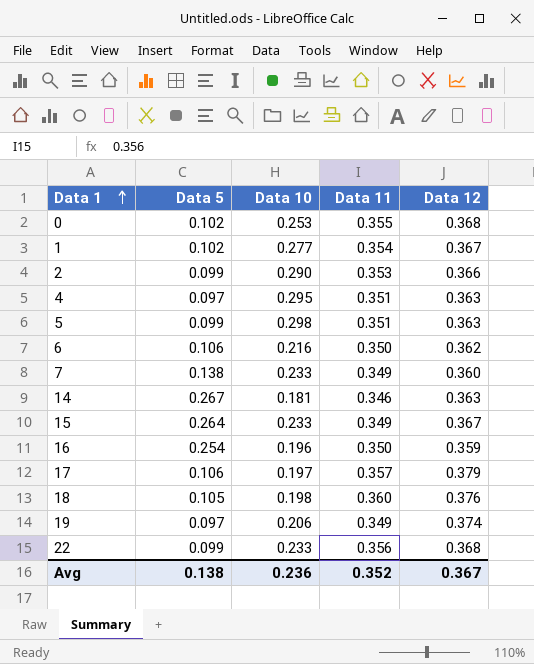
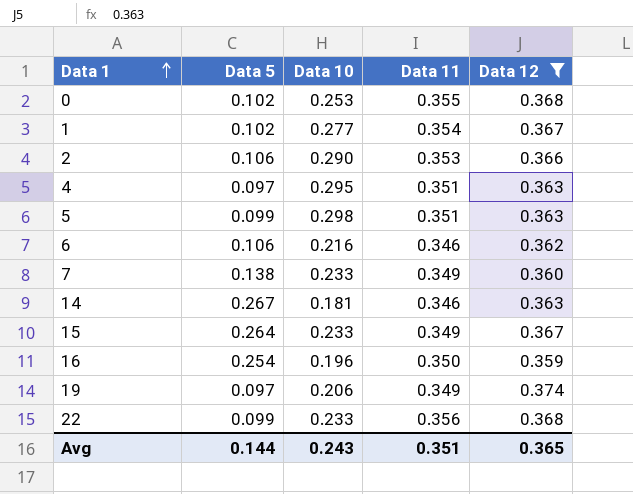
filter: none -> Data 12 <= 0.374
2 | Data 5: 0.099 -> 0.106
6 | Data 11: 0.350 -> 0.346
Avg | Data 5: 0.138 -> 0.144
Avg | Data 10: 0.236 -> 0.243
Avg | Data 11: 0.352 -> 0.351
Avg | Data 12: 0.367 -> 0.365

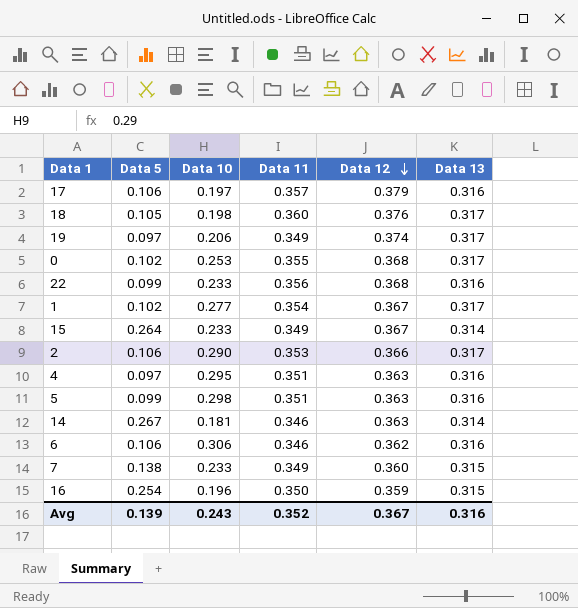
filter: Data 12 <= 0.374 -> none
row order: Data 1 ascending -> Data 12 descending
column Data 13 | position: none -> 6
6 | Data 10: 0.216 -> 0.306
Avg | Data 5: 0.144 -> 0.139
Avg | Data 11: 0.351 -> 0.352
Avg | Data 12: 0.365 -> 0.367

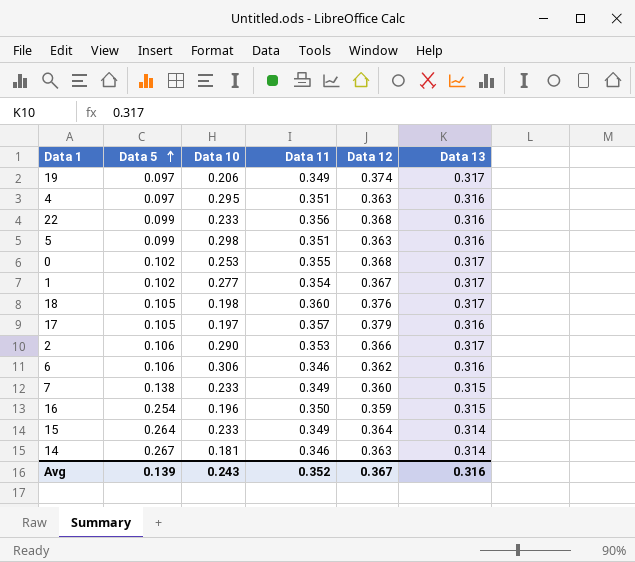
row order: Data 12 descending -> Data 5 ascending
17 | Data 5: 0.106 -> 0.105
15 | Data 12: 0.367 -> 0.364

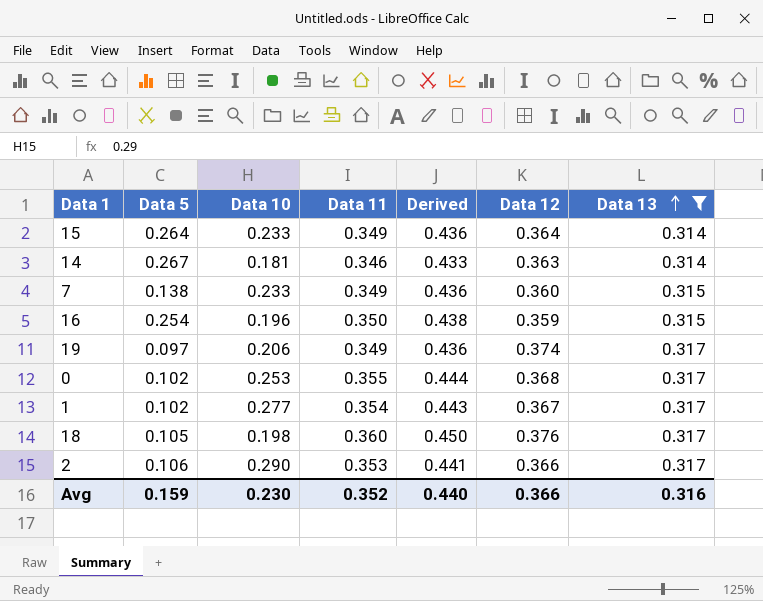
filter: none -> Data 13 != 0.316
row order: Data 5 ascending -> Data 13 ascending
column Derived | formula: none -> [Data 11] * 1.25
Avg | Data 5: 0.139 -> 0.159
Avg | Data 10: 0.243 -> 0.230
Avg | Data 12: 0.367 -> 0.366

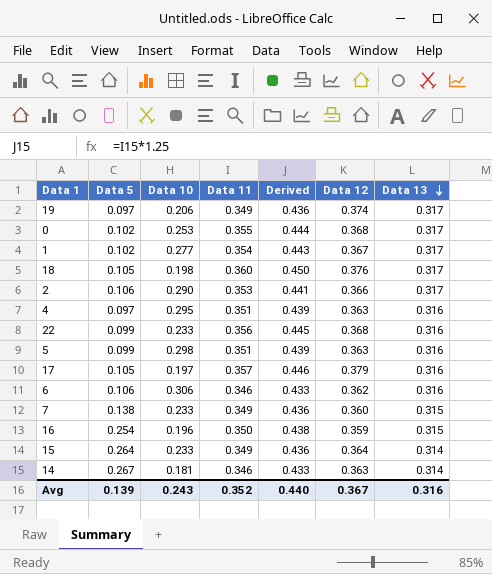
filter: Data 13 != 0.316 -> none
row order: Data 13 ascending -> Data 13 descending
Avg | Data 5: 0.159 -> 0.139
Avg | Data 10: 0.230 -> 0.243
Avg | Data 12: 0.366 -> 0.367

